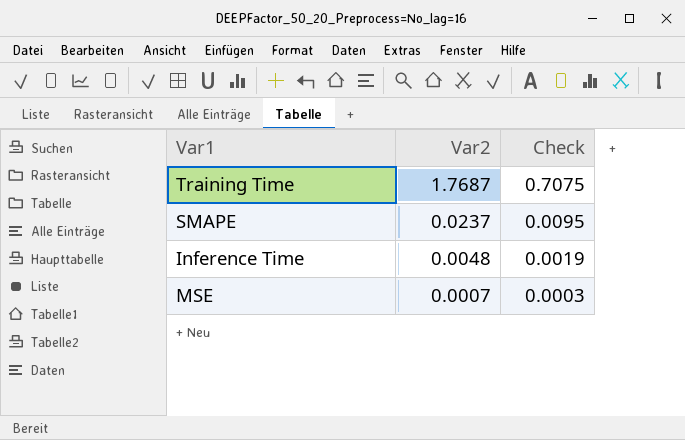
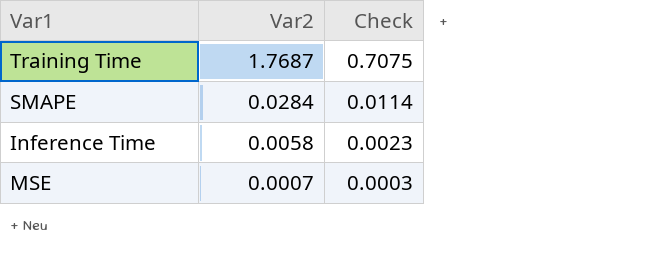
SMAPE | Var2: 0.0237 -> 0.0284
SMAPE | Check: 0.0095 -> 0.0114
Inference Time | Var2: 0.0048 -> 0.0058
Inference Time | Check: 0.0019 -> 0.0023

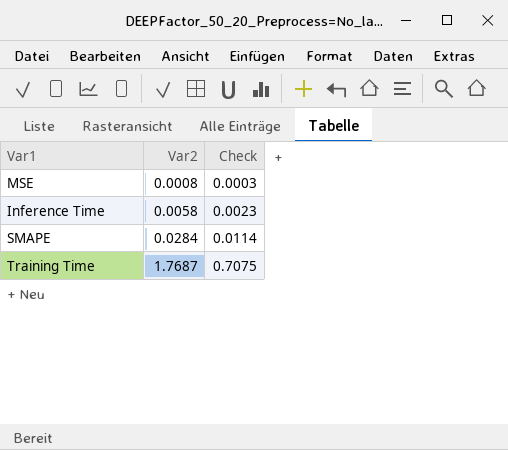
row order: Var2 descending -> Var2 ascending
MSE | Var2: 0.0007 -> 0.0008

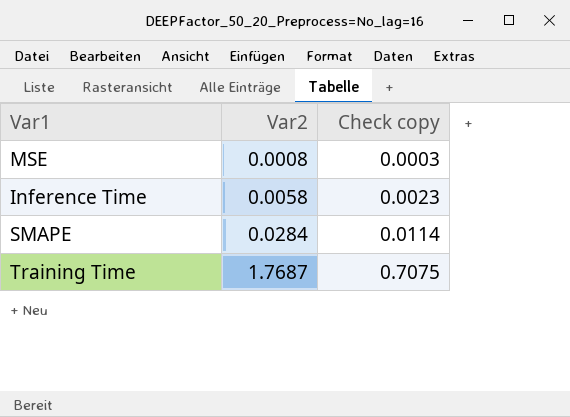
column name: Check -> Check copy

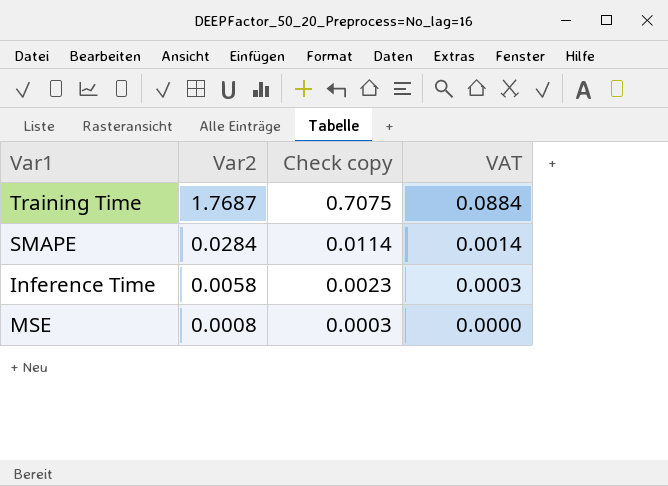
row order: Var2 ascending -> Var2 descending
column VAT | formula: none -> [Var2] * 0.05

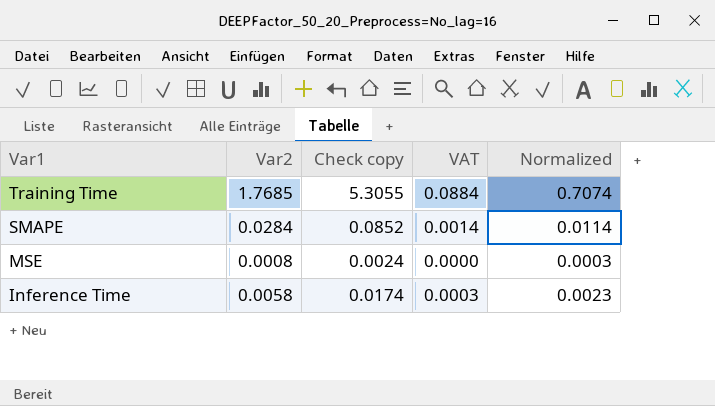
row order: Var2 descending -> Var1 descending
column Check copy | formula: [Var2] * 0.4 -> [Var2] * 3
column Normalized | formula: none -> [Var2] * 0.4
Training Time | Var2: 1.7687 -> 1.7685

